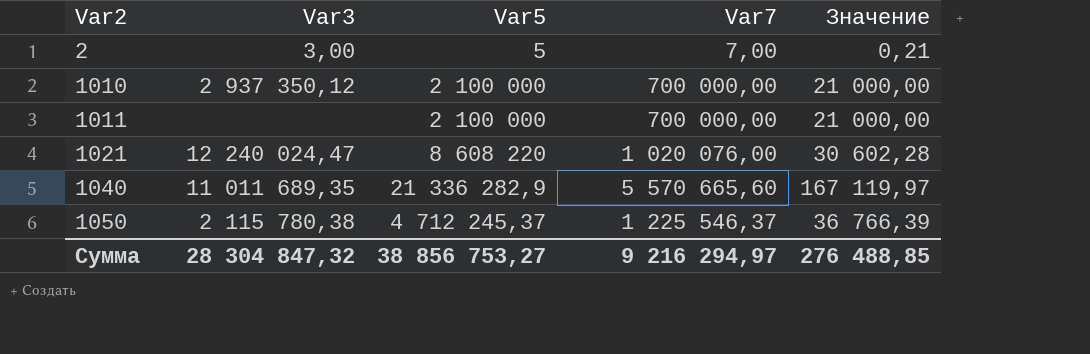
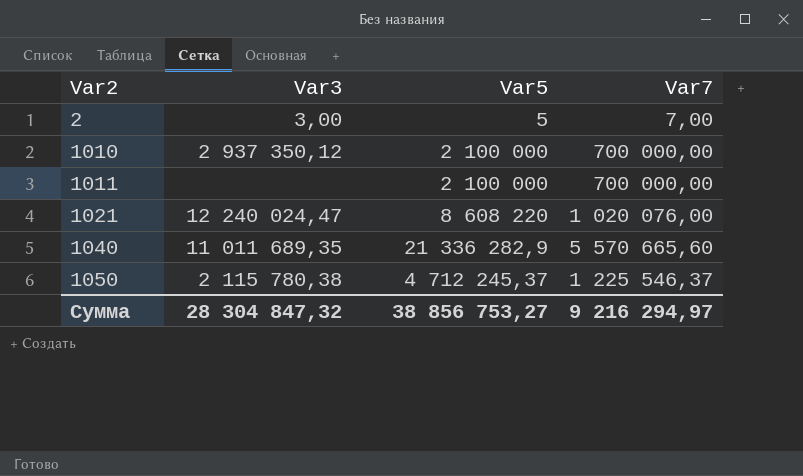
column Значение | formula: [Var7] * 0,03 -> none

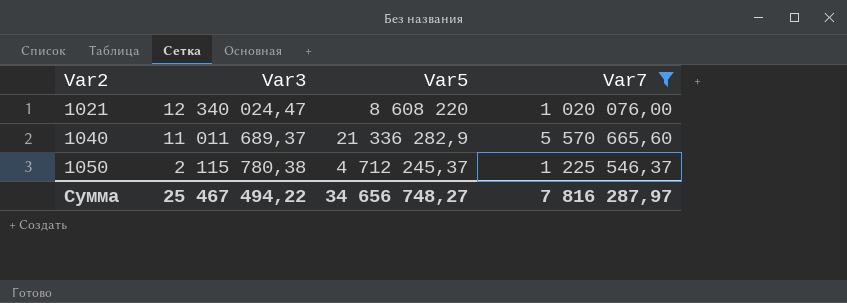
filter: none -> Var7 >= 1 020 076,00
1021 | Var3: 12 240 024,47 -> 12 340 024,47
1040 | Var3: 11 011 689,35 -> 11 011 689,37
Сумма | Var3: 28 304 847,32 -> 25 467 494,22
Сумма | Var5: 38 856 753,27 -> 34 656 748,27
Сумма | Var7: 9 216 294,97 -> 7 816 287,97

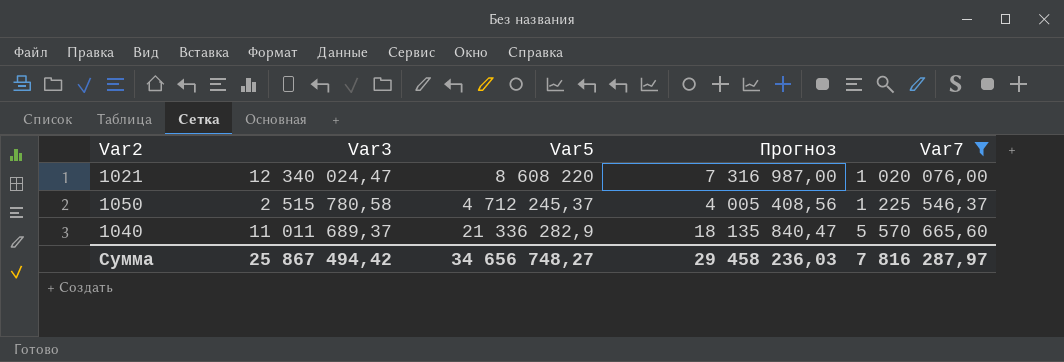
row order: Var2 ascending -> Var7 ascending
column Прогноз | formula: none -> [Var5] * 0,85
1050 | Var3: 2 115 780,38 -> 2 515 780,58
Сумма | Var3: 25 467 494,22 -> 25 867 494,42

